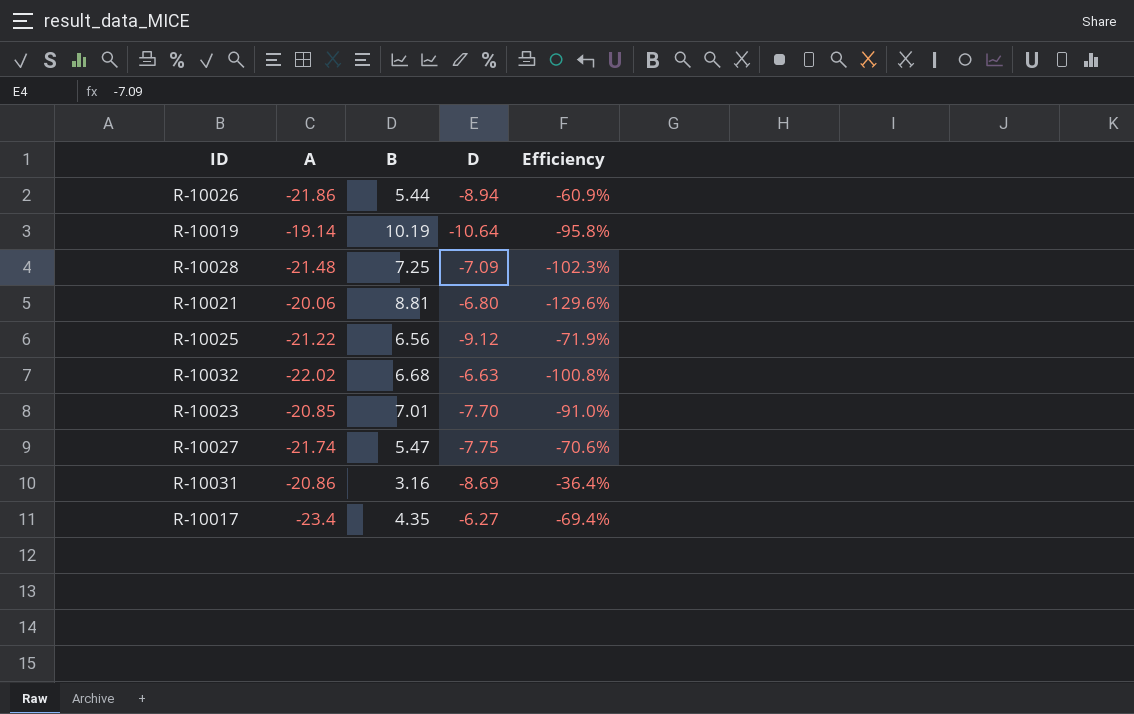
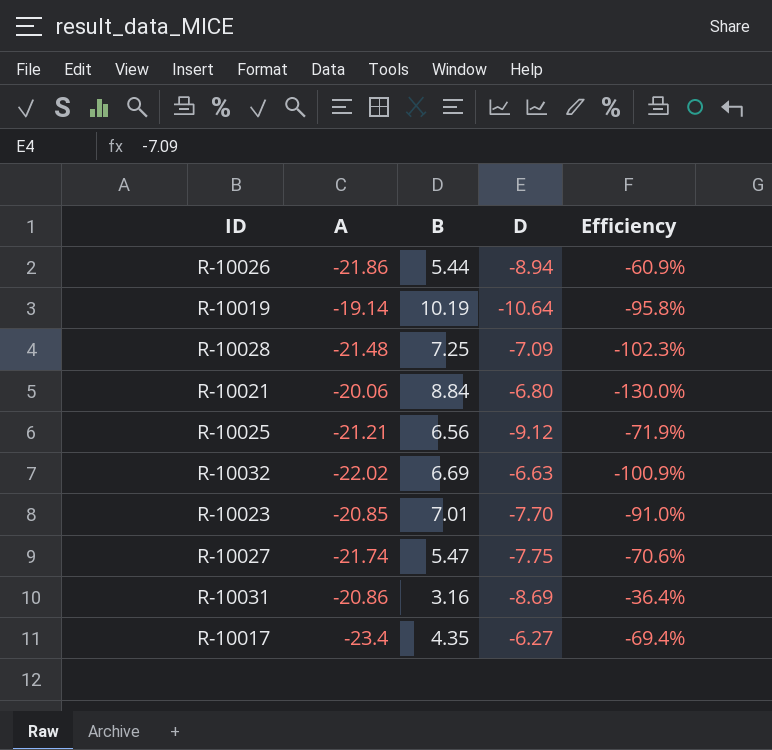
R-10021 | B: 8.81 -> 8.84
R-10021 | Efficiency: -129.6% -> -130.0%
R-10025 | A: -21.22 -> -21.21
R-10032 | B: 6.68 -> 6.69
R-10032 | Efficiency: -100.8% -> -100.9%

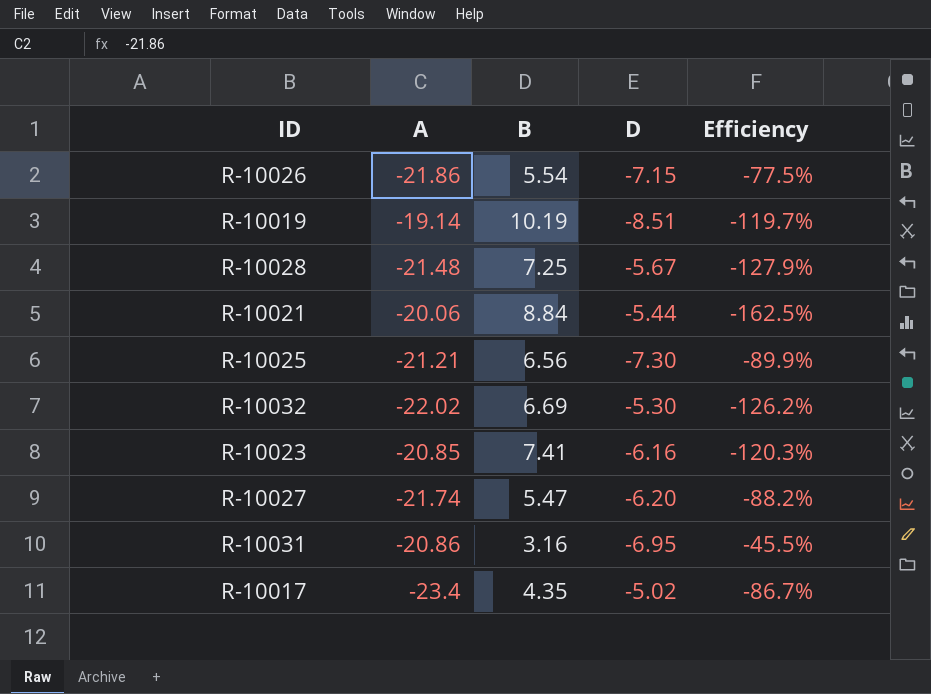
R-10026 | B: 5.44 -> 5.54
R-10026 | D: -8.94 -> -7.15
R-10026 | Efficiency: -60.9% -> -77.5%
R-10019 | D: -10.64 -> -8.51
R-10019 | Efficiency: -95.8% -> -119.7%
R-10028 | D: -7.09 -> -5.67
R-10028 | Efficiency: -102.3% -> -127.9%
R-10021 | D: -6.80 -> -5.44
R-10021 | Efficiency: -130.0% -> -162.5%
R-10025 | D: -9.12 -> -7.30
R-10025 | Efficiency: -71.9% -> -89.9%
R-10032 | D: -6.63 -> -5.30
R-10032 | Efficiency: -100.9% -> -126.2%
R-10023 | B: 7.01 -> 7.41
R-10023 | D: -7.70 -> -6.16
R-10023 | Efficiency: -91.0% -> -120.3%
R-10027 | D: -7.75 -> -6.20
R-10027 | Efficiency: -70.6% -> -88.2%
R-10031 | D: -8.69 -> -6.95
R-10031 | Efficiency: -36.4% -> -45.5%
R-10017 | D: -6.27 -> -5.02
R-10017 | Efficiency: -69.4% -> -86.7%

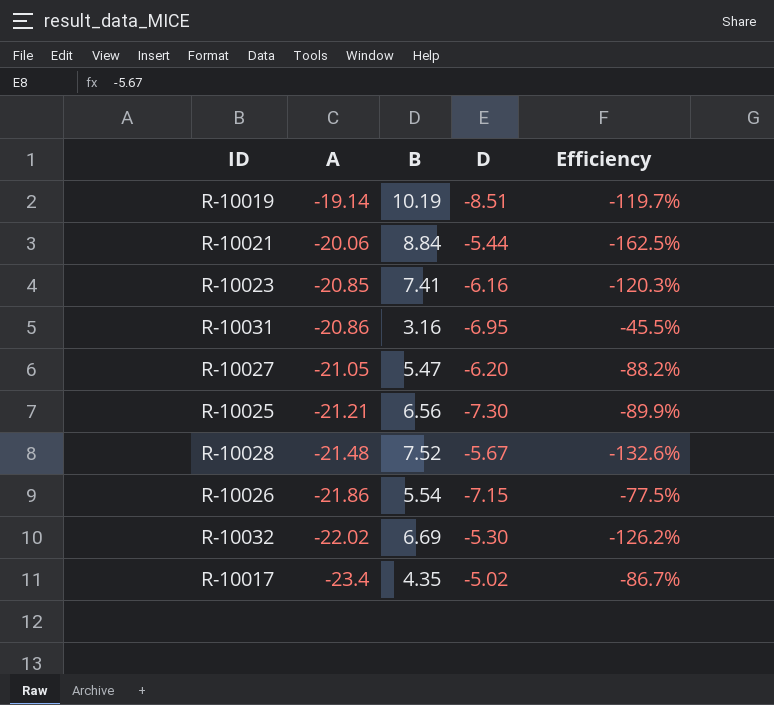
row order: none -> A descending
R-10027 | A: -21.74 -> -21.05
R-10028 | B: 7.25 -> 7.52
R-10028 | Efficiency: -127.9% -> -132.6%

